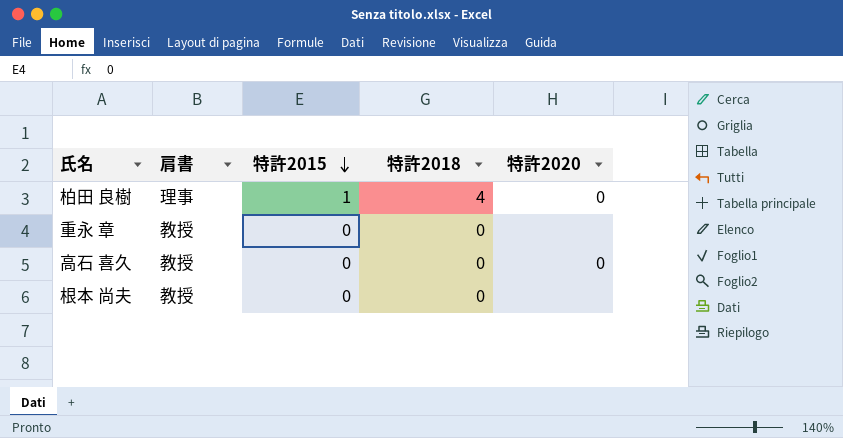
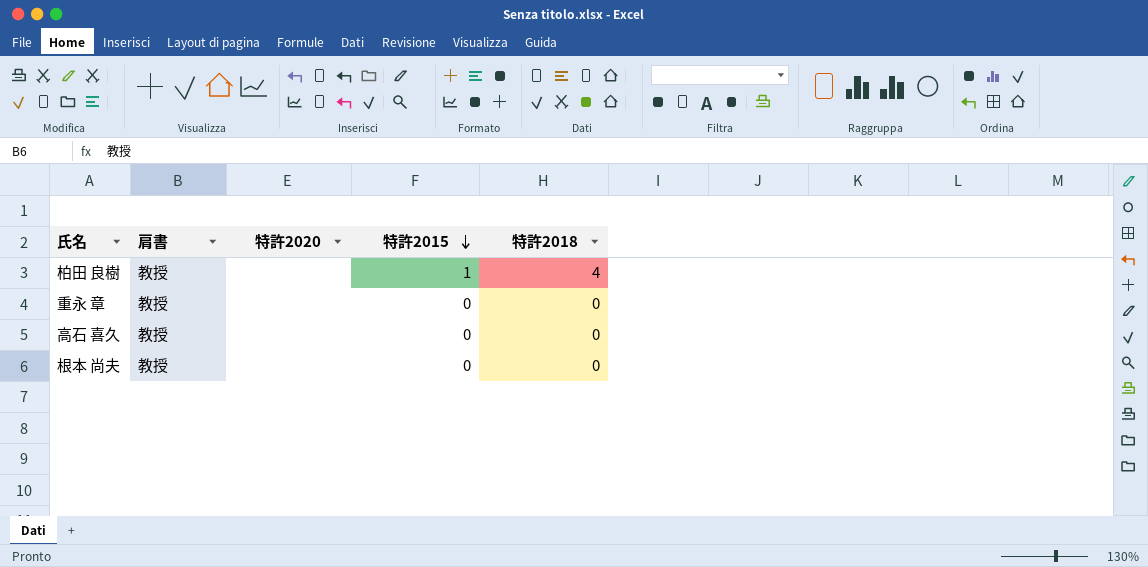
column 特許2020 | position: 5 -> 3
柏田 良樹 | 肩書: 理事 -> 教授
柏田 良樹 | 特許2020: 0 -> none
高石 喜久 | 特許2020: 0 -> none

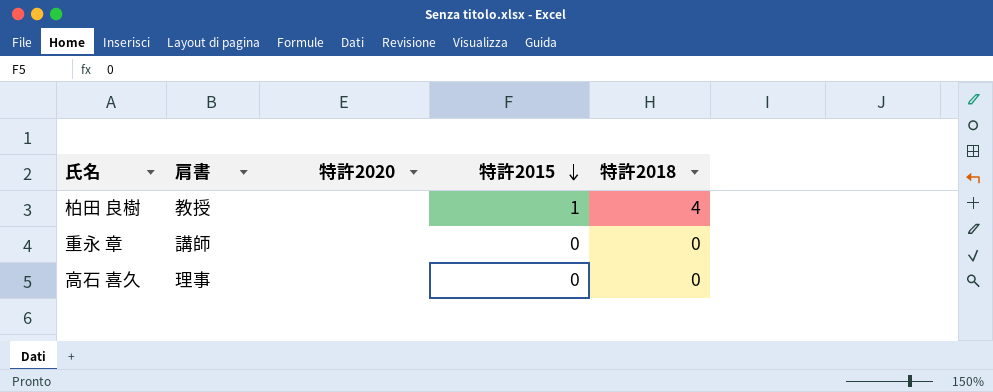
row 根本 尚夫: 教授 | none | 0 | 0 -> none
重永 章 | 肩書: 教授 -> 講師
高石 喜久 | 肩書: 教授 -> 理事

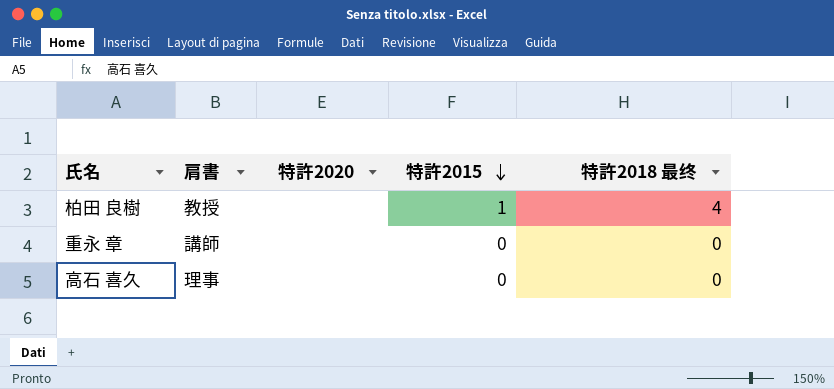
column name: 特許2018 -> 特許2018 最终

